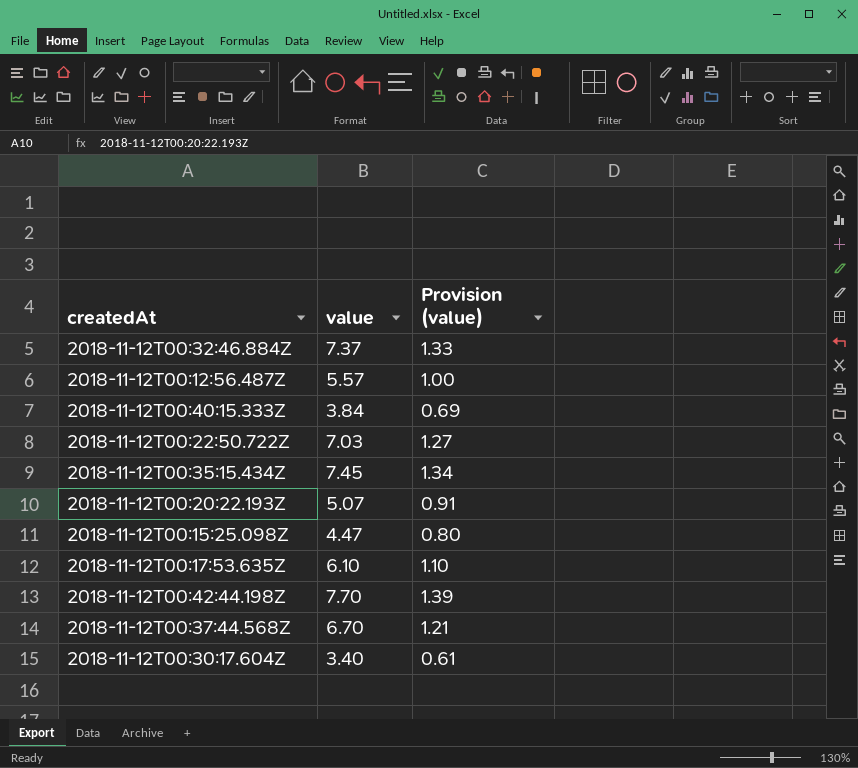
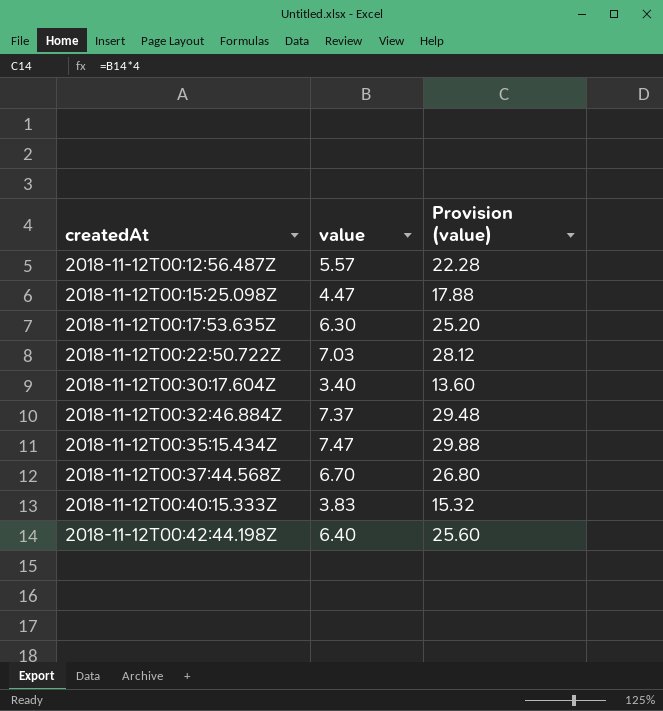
row order: none -> createdAt ascending
column Provision (value) | formula: [value] * 0.18 -> [value] * 4
row 2018-11-12T00:20:22.193Z: 5.07 | 0.91 -> none
2018-11-12T00:17:53.635Z | value: 6.10 -> 6.30
2018-11-12T00:35:15.434Z | value: 7.45 -> 7.47
2018-11-12T00:40:15.333Z | value: 3.84 -> 3.83
2018-11-12T00:42:44.198Z | value: 7.70 -> 6.40

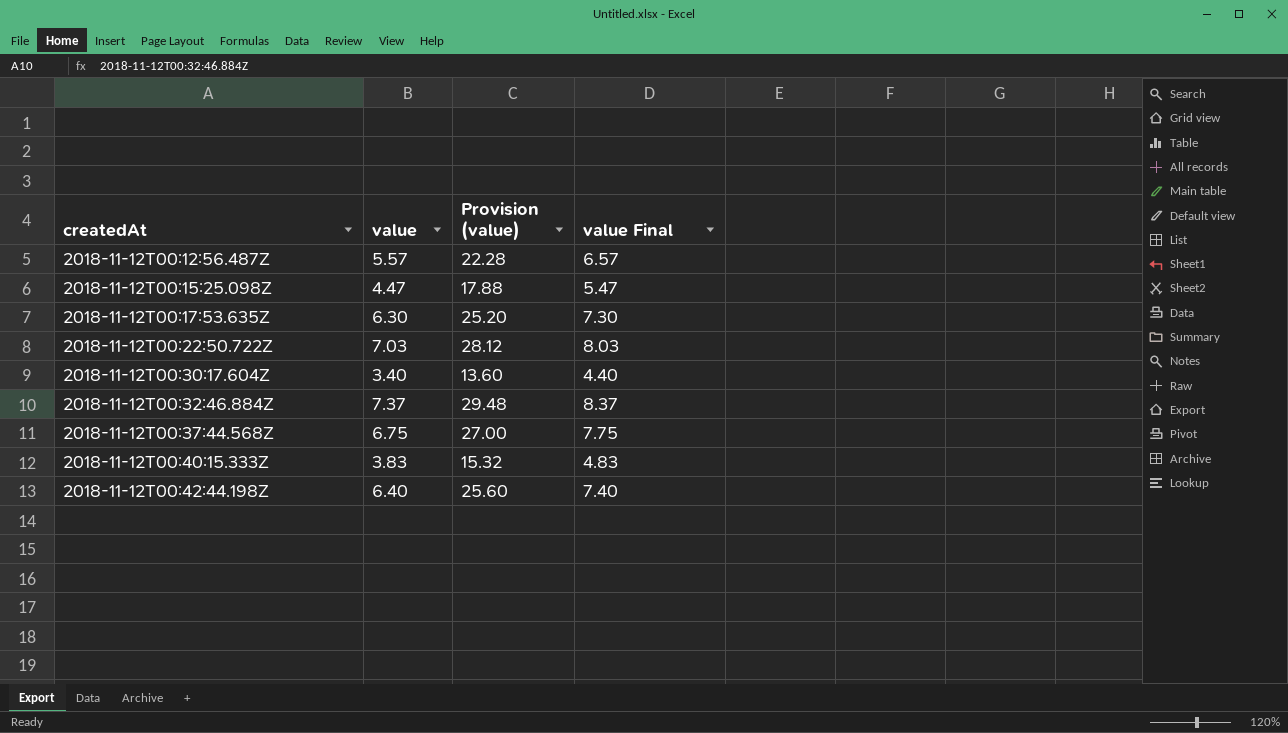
column value Final | formula: none -> [value] + 1
row 2018-11-12T00:35:15.434Z: 7.47 | 29.88 -> none
2018-11-12T00:37:44.568Z | value: 6.70 -> 6.75
2018-11-12T00:37:44.568Z | Provision (value): 26.80 -> 27.00

